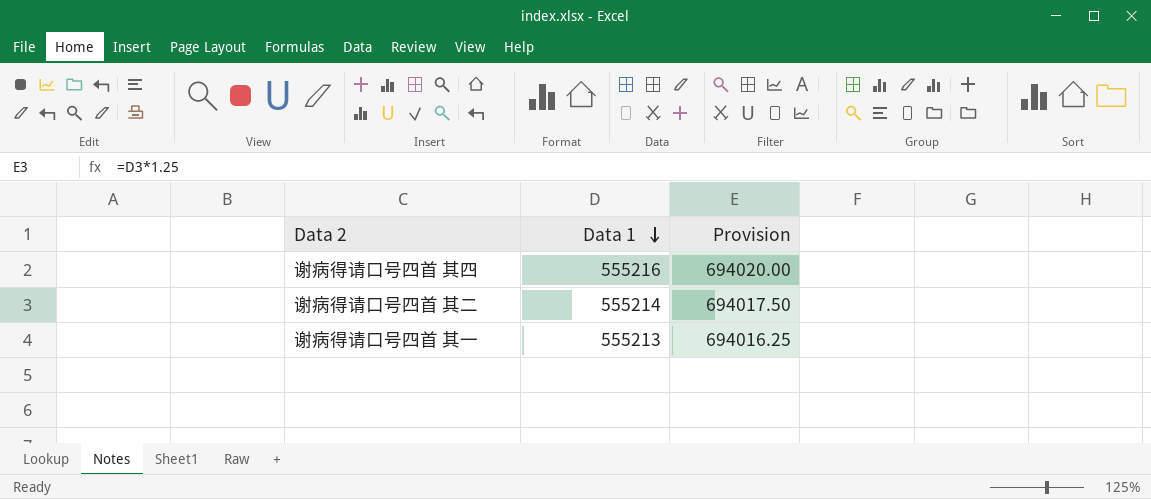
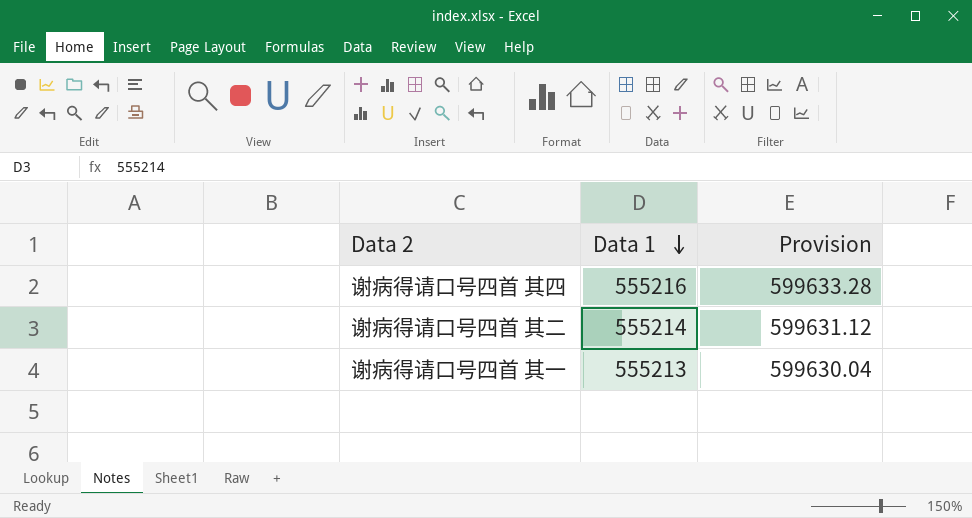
column Provision | formula: [Data 1] * 1.25 -> [Data 1] * 1.08

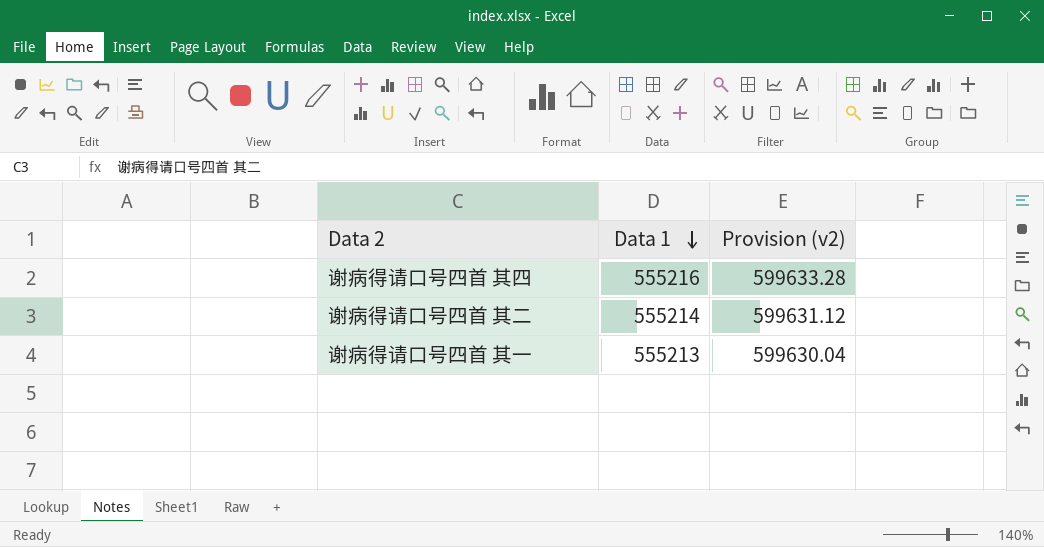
column name: Provision -> Provision (v2)

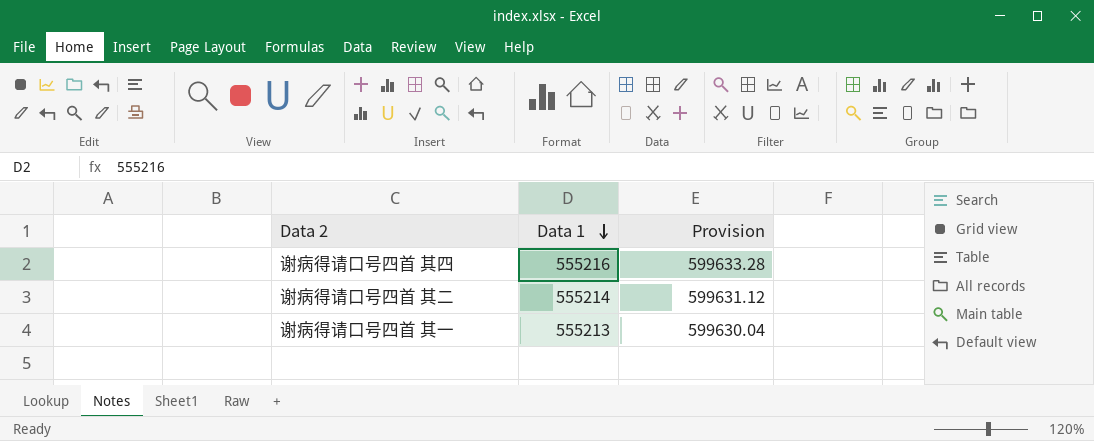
column name: Provision (v2) -> Provision

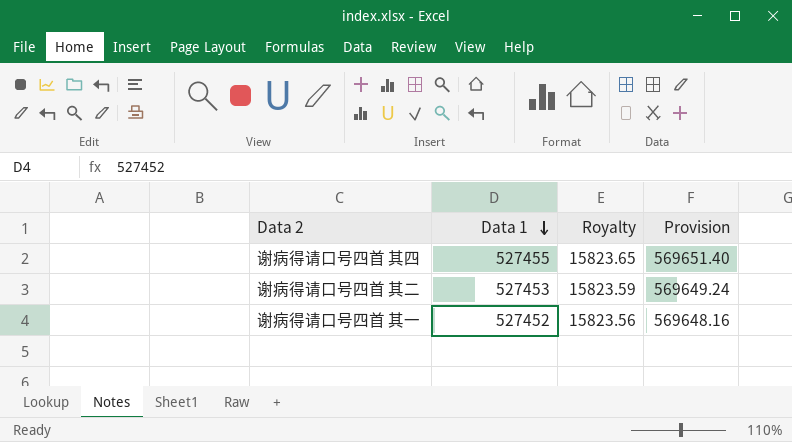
column Royalty | formula: none -> [Data 1] * 0.03
谢病得请口号四首 其四 | Data 1: 555216 -> 527455
谢病得请口号四首 其四 | Provision: 599633.28 -> 569651.40
谢病得请口号四首 其二 | Data 1: 555214 -> 527453
谢病得请口号四首 其二 | Provision: 599631.12 -> 569649.24
谢病得请口号四首 其一 | Data 1: 555213 -> 527452
谢病得请口号四首 其一 | Provision: 599630.04 -> 569648.16

